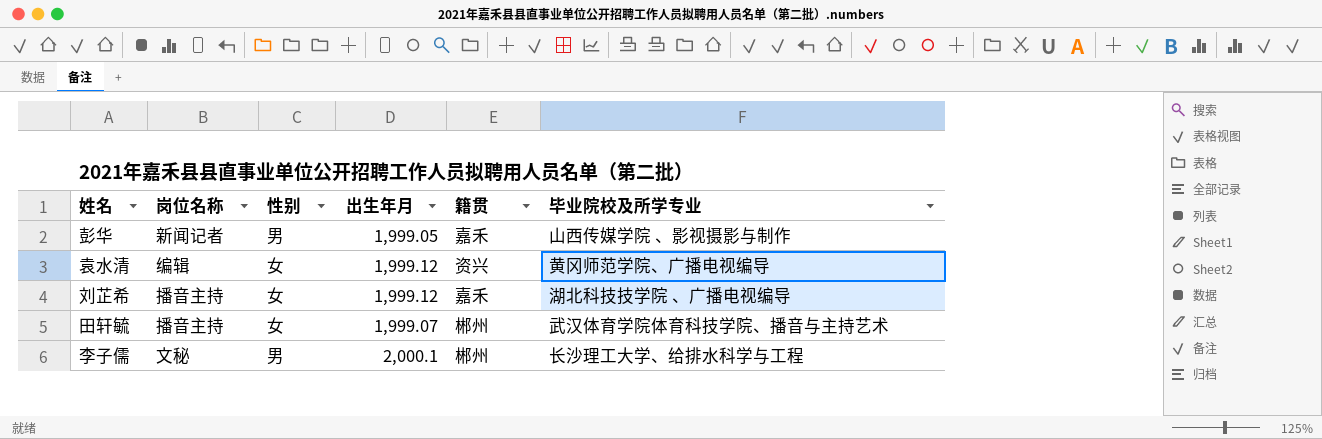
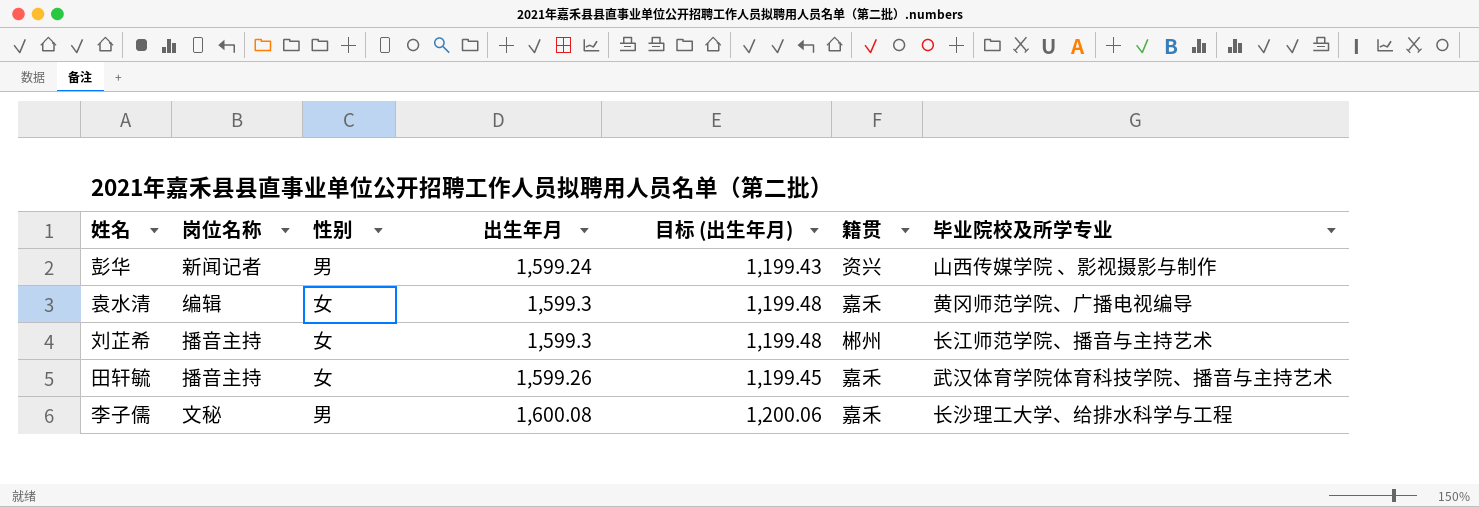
column 目标 (出生年月) | formula: none -> [出生年月] * 0.75
彭华 | 出生年月: 1,999.05 -> 1,599.24
彭华 | 籍贯: 嘉禾 -> 资兴
袁水清 | 出生年月: 1,999.12 -> 1,599.3
袁水清 | 籍贯: 资兴 -> 嘉禾
刘芷希 | 出生年月: 1,999.12 -> 1,599.3
刘芷希 | 籍贯: 嘉禾 -> 郴州
刘芷希 | 毕业院校及所学专业: 湖北科技技学院 、广播电视编导 -> 长江师范学院、播音与主持艺术
田轩毓 | 出生年月: 1,999.07 -> 1,599.26
田轩毓 | 籍贯: 郴州 -> 嘉禾
李子儒 | 出生年月: 2,000.1 -> 1,600.08
李子儒 | 籍贯: 郴州 -> 嘉禾

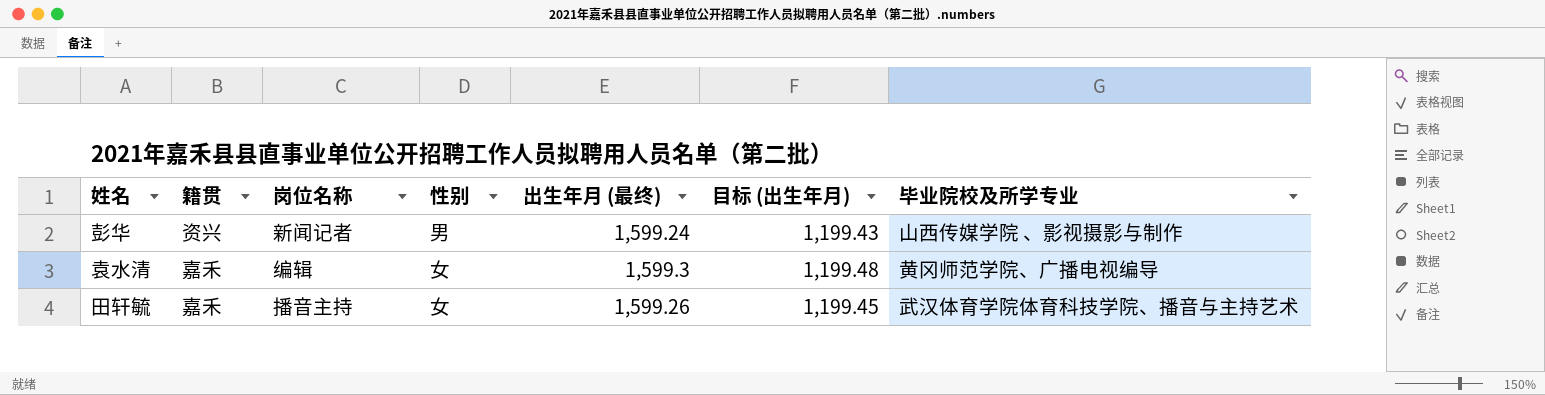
column 籍贯 | position: 6 -> 2
column name: 出生年月 -> 出生年月 (最终)
row 刘芷希: 播音主持 | 女 | 1,599.3 | 1,199.48 | 郴州 | 长江师范学院、播音与主持艺术 -> none
row 李子儒: 文秘 | 男 | 1,600.08 | 1,200.06 | 嘉禾 | 长沙理工大学、给排水科学与工程 -> none

